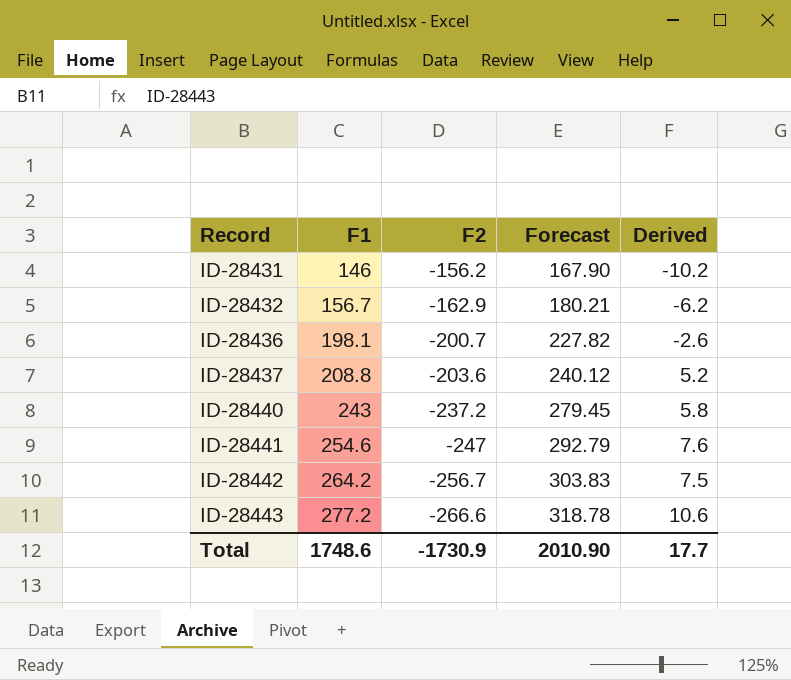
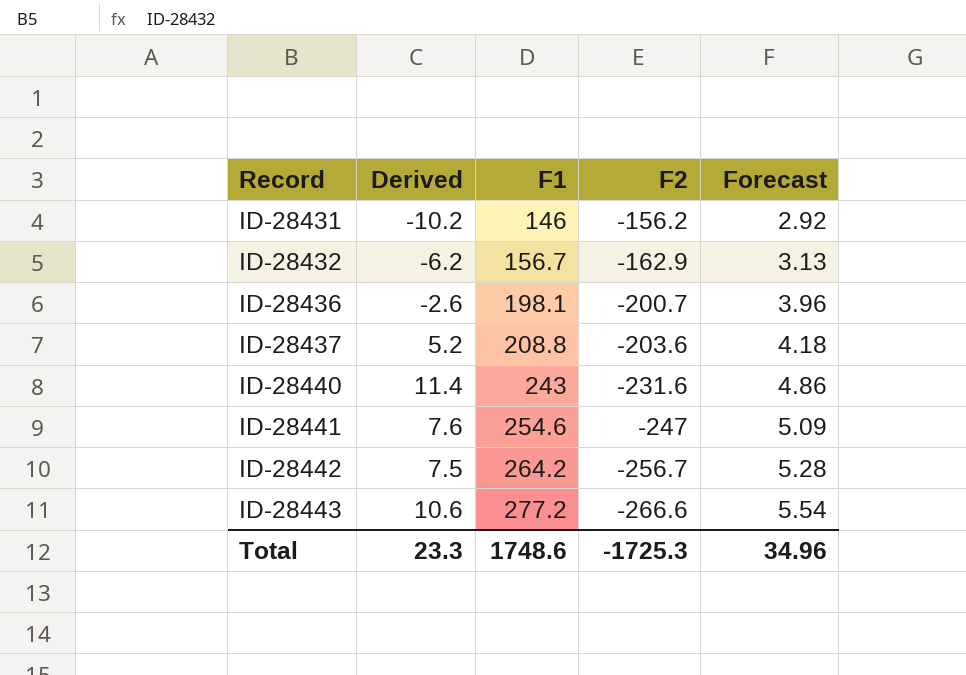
column Derived | position: 5 -> 2
column Forecast | formula: [F1] * 1.15 -> [F1] * 0.02
ID-28440 | Derived: 5.8 -> 11.4
ID-28440 | F2: -237.2 -> -231.6
Total | Derived: 17.7 -> 23.3
Total | F2: -1730.9 -> -1725.3
Total | Forecast: 2010.90 -> 34.96

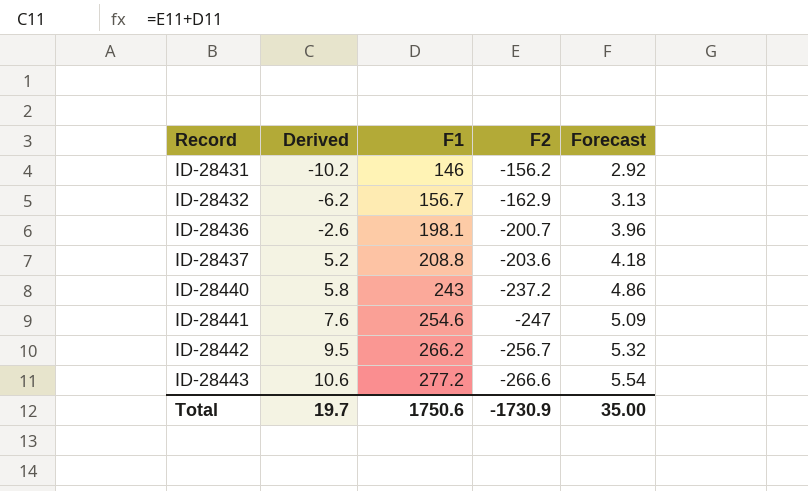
ID-28440 | Derived: 11.4 -> 5.8
ID-28440 | F2: -231.6 -> -237.2
ID-28442 | Derived: 7.5 -> 9.5
ID-28442 | F1: 264.2 -> 266.2
ID-28442 | Forecast: 5.28 -> 5.32
Total | Derived: 23.3 -> 19.7
Total | F1: 1748.6 -> 1750.6
Total | F2: -1725.3 -> -1730.9
Total | Forecast: 34.96 -> 35.00

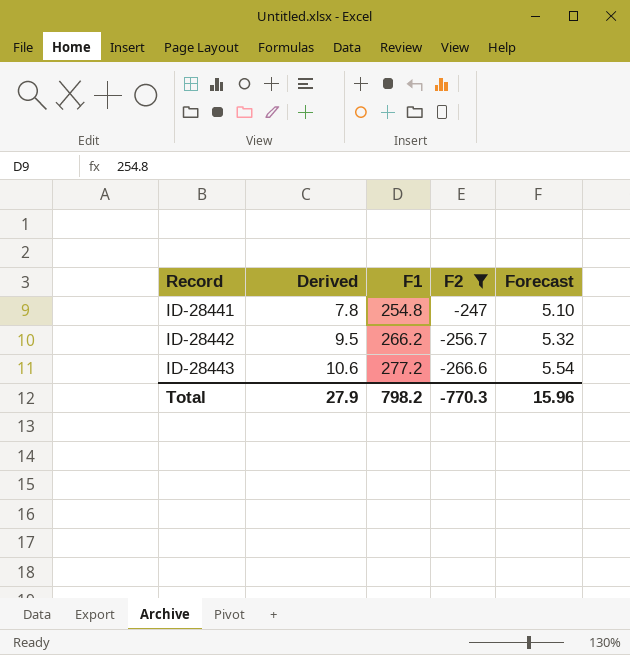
filter: none -> F2 <= -247
ID-28441 | Derived: 7.6 -> 7.8
ID-28441 | F1: 254.6 -> 254.8
ID-28441 | Forecast: 5.09 -> 5.10
Total | Derived: 19.7 -> 27.9
Total | F1: 1750.6 -> 798.2
Total | F2: -1730.9 -> -770.3
Total | Forecast: 35.00 -> 15.96

